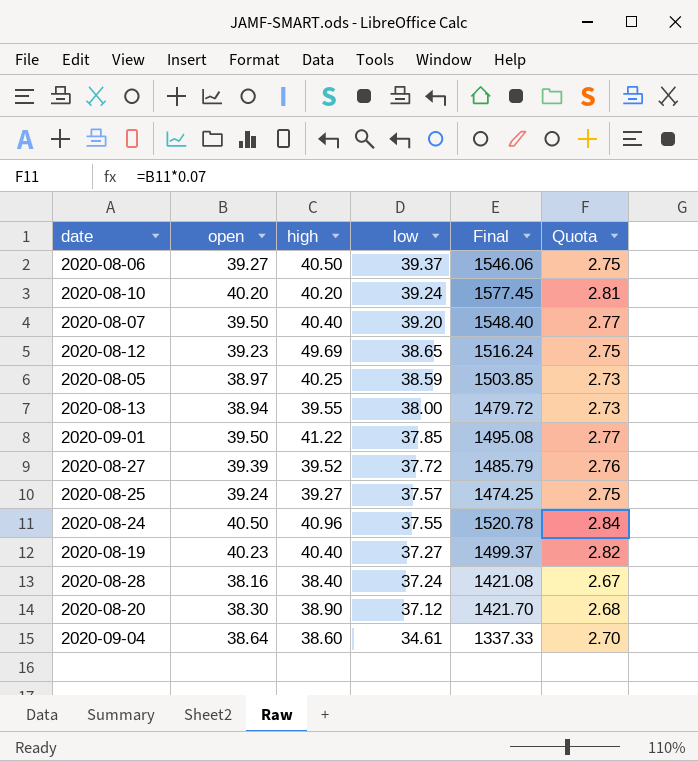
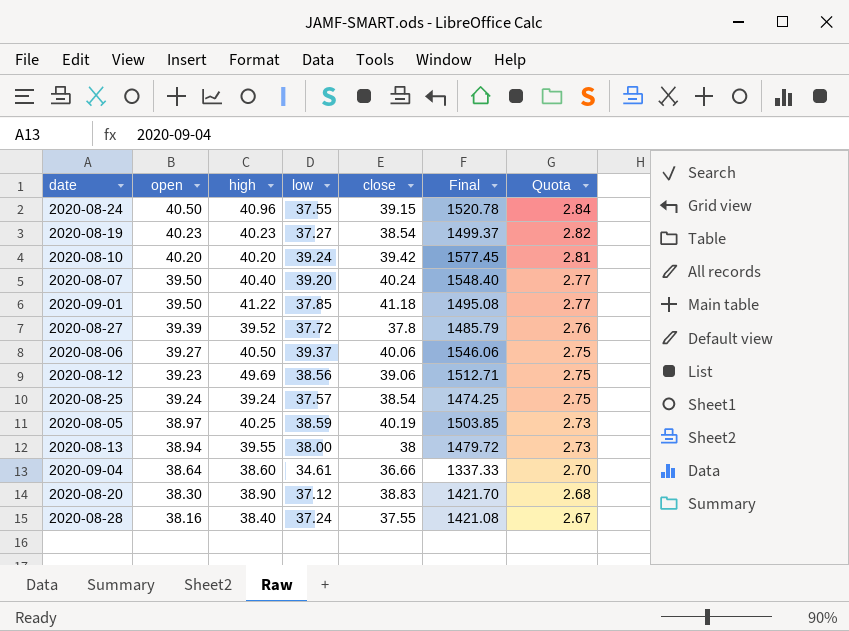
row order: low descending -> Quota descending
column close | position: none -> 5
2020-08-19 | high: 40.40 -> 40.23
2020-08-12 | low: 38.65 -> 38.56
2020-08-12 | Final: 1516.24 -> 1512.71
2020-08-25 | high: 39.27 -> 39.24

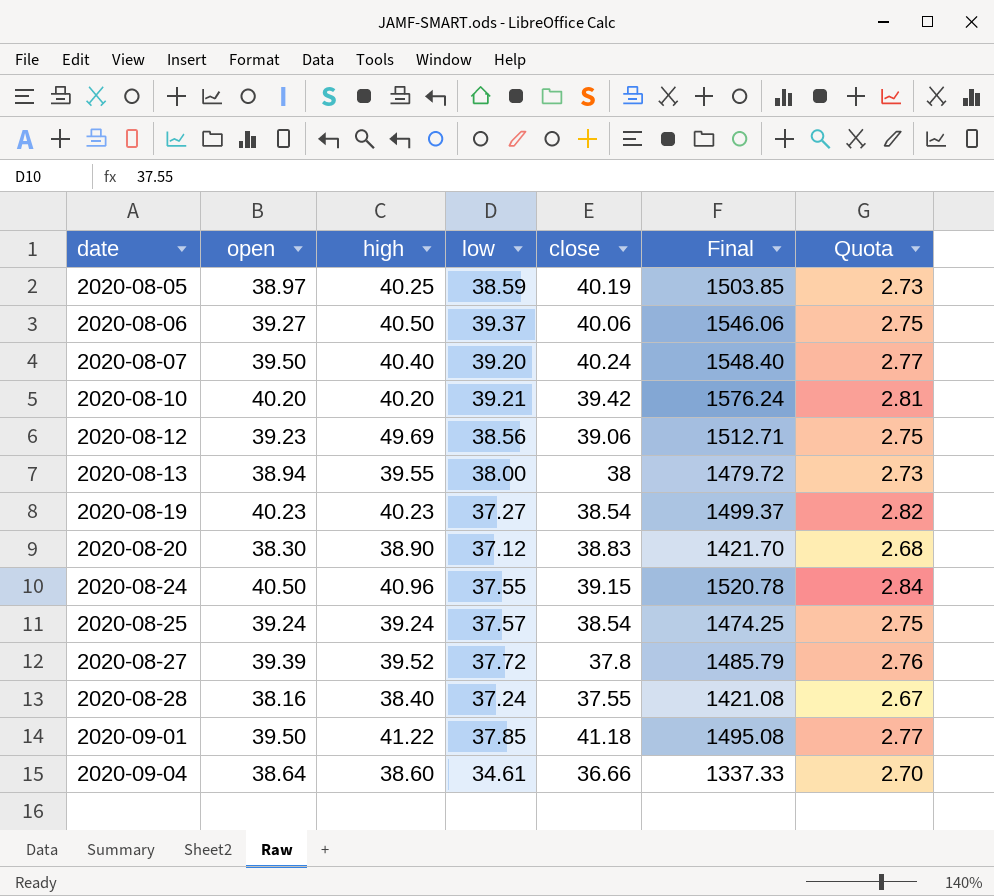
row order: Quota descending -> date ascending
2020-08-10 | low: 39.24 -> 39.21
2020-08-10 | Final: 1577.45 -> 1576.24

